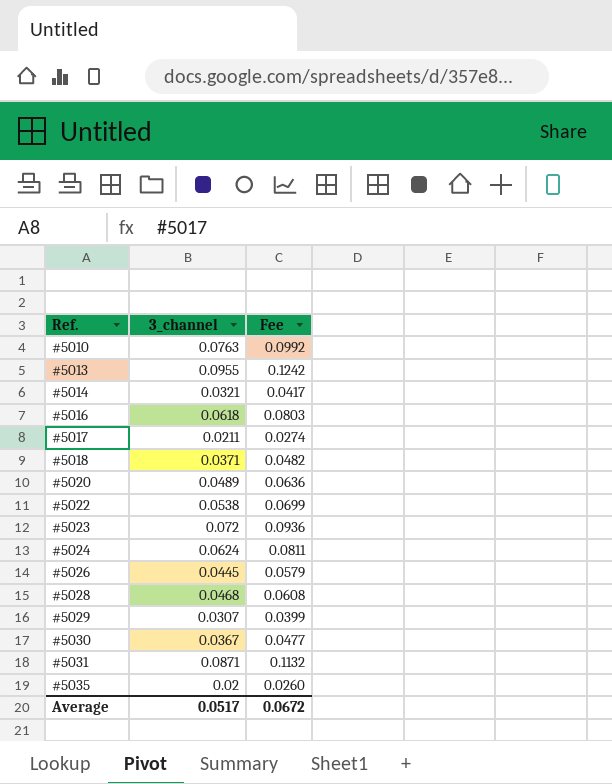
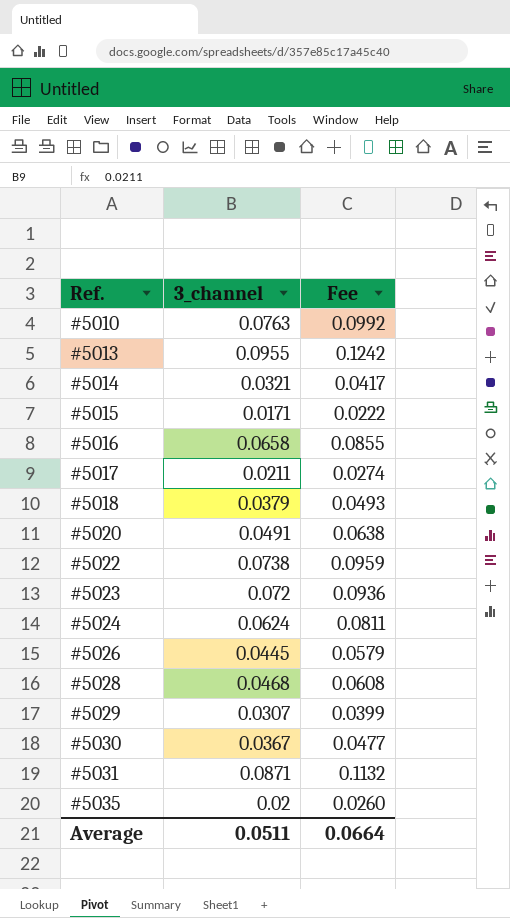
row #5015: none -> 0.0171 | 0.0222
#5016 | 3_channel: 0.0618 -> 0.0658
#5016 | Fee: 0.0803 -> 0.0855
#5018 | 3_channel: 0.0371 -> 0.0379
#5018 | Fee: 0.0482 -> 0.0493
#5020 | 3_channel: 0.0489 -> 0.0491
#5020 | Fee: 0.0636 -> 0.0638
#5022 | 3_channel: 0.0538 -> 0.0738
#5022 | Fee: 0.0699 -> 0.0959
Average | 3_channel: 0.0517 -> 0.0511
Average | Fee: 0.0672 -> 0.0664

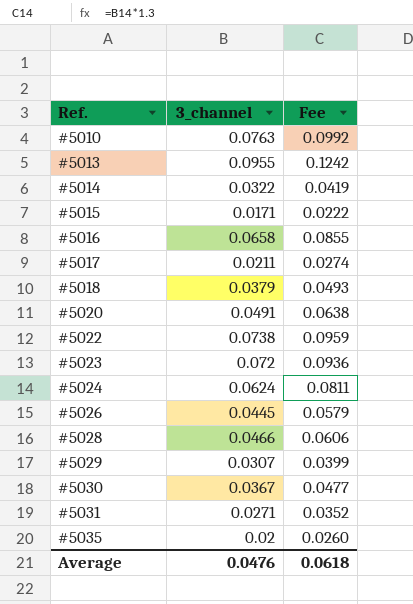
#5014 | 3_channel: 0.0321 -> 0.0322
#5014 | Fee: 0.0417 -> 0.0419
#5028 | 3_channel: 0.0468 -> 0.0466
#5028 | Fee: 0.0608 -> 0.0606
#5031 | 3_channel: 0.0871 -> 0.0271
#5031 | Fee: 0.1132 -> 0.0352
Average | 3_channel: 0.0511 -> 0.0476
Average | Fee: 0.0664 -> 0.0618

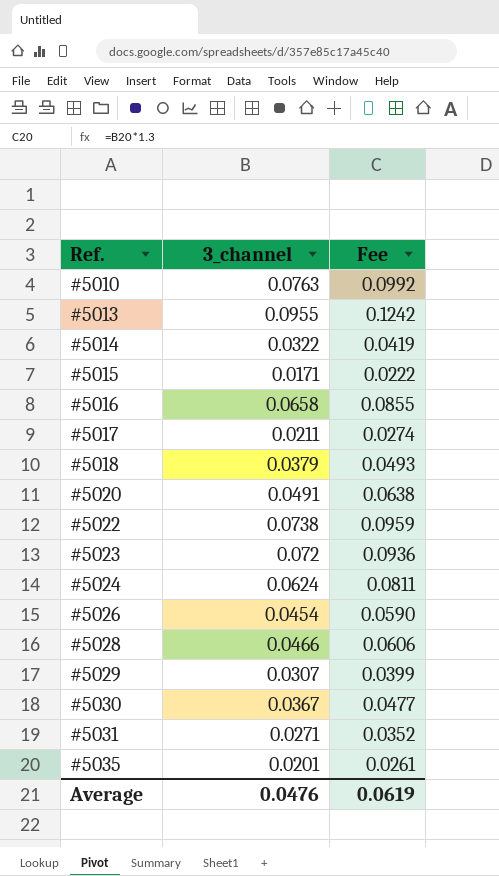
#5026 | 3_channel: 0.0445 -> 0.0454
#5026 | Fee: 0.0579 -> 0.0590
#5035 | 3_channel: 0.02 -> 0.0201
#5035 | Fee: 0.0260 -> 0.0261
Average | Fee: 0.0618 -> 0.0619

